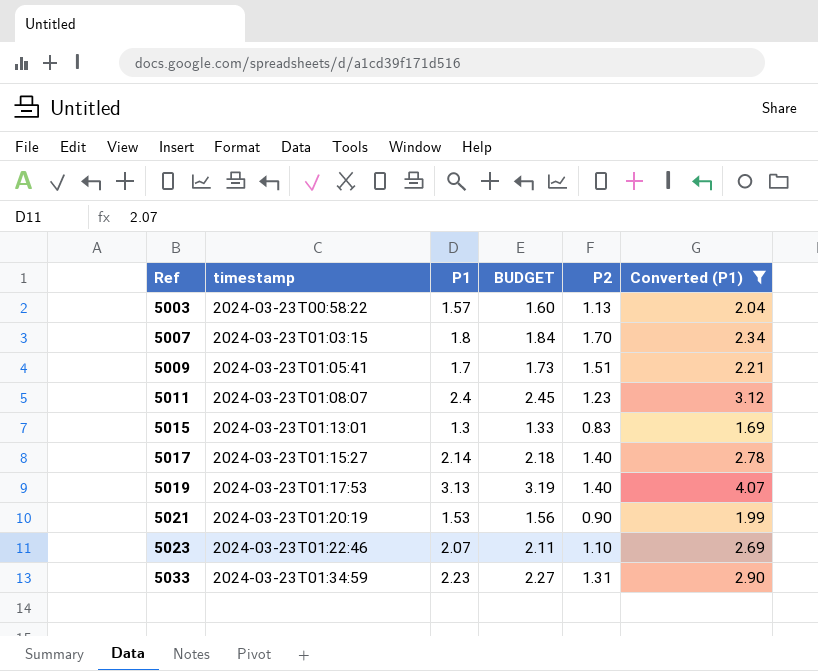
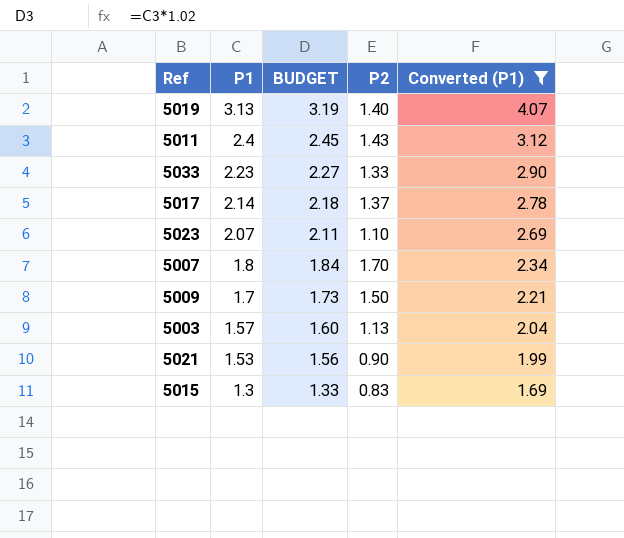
row order: Ref ascending -> P1 descending
column timestamp | position: 2 -> none
5011 | P2: 1.23 -> 1.43
5033 | P2: 1.31 -> 1.33
5017 | P2: 1.40 -> 1.37
5009 | P2: 1.51 -> 1.50

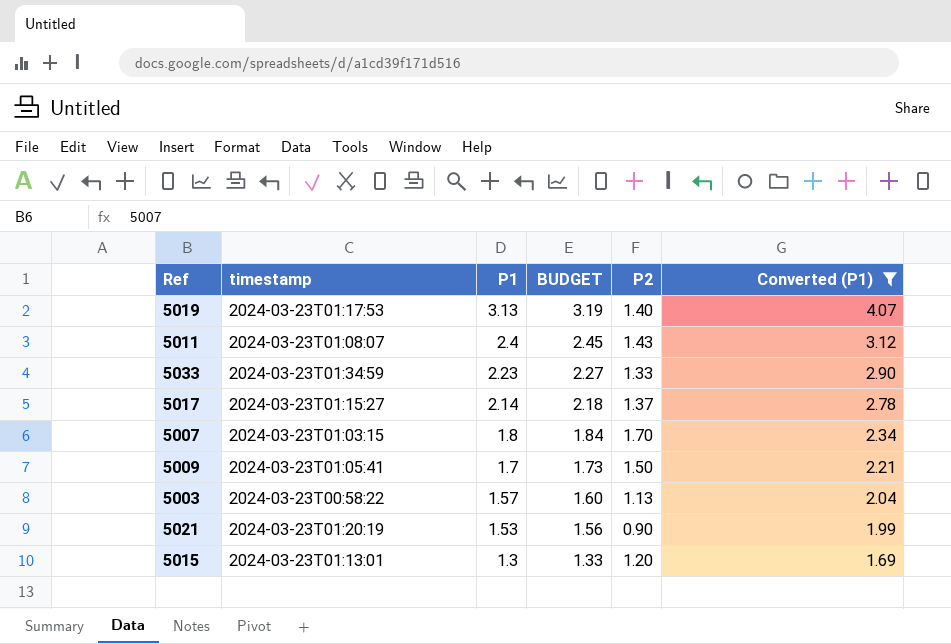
column timestamp | position: none -> 2
row 5023: 2.07 | 2.11 | 1.10 | 2.69 -> none
5015 | P2: 0.83 -> 1.20

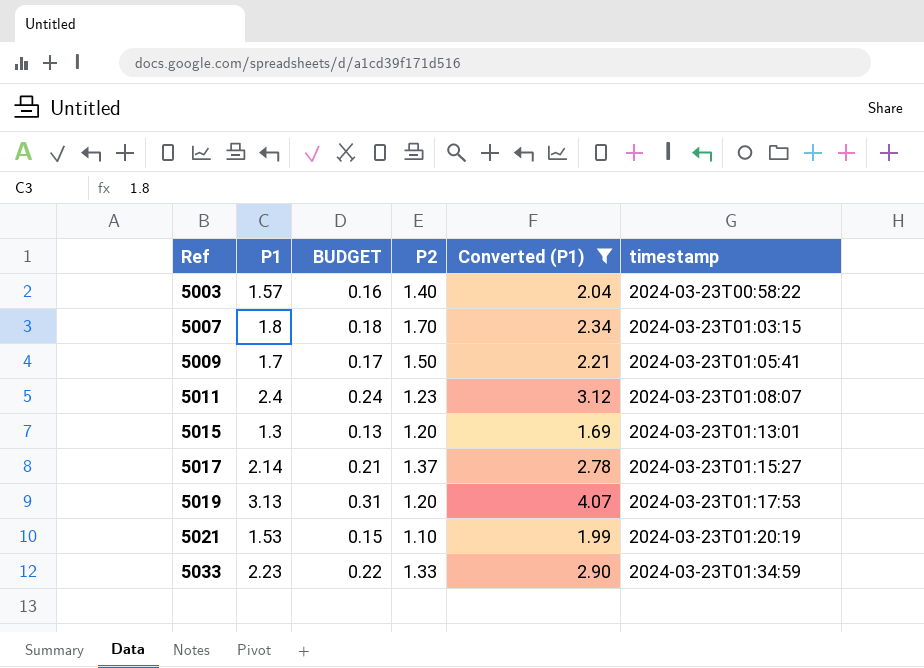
row order: P1 descending -> Ref ascending
column BUDGET | formula: [P1] * 1.02 -> [P1] * 0.1
column timestamp | position: 2 -> 6
5003 | P2: 1.13 -> 1.40
5011 | P2: 1.43 -> 1.23
5019 | P2: 1.40 -> 1.20
5021 | P2: 0.90 -> 1.10

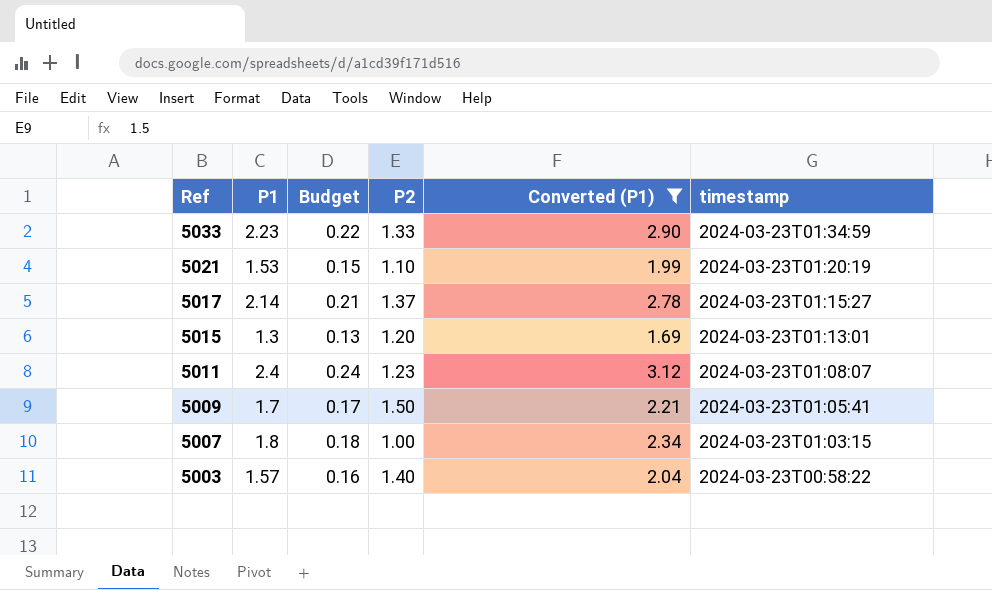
row order: Ref ascending -> Ref descending
column name: BUDGET -> Budget
row 5019: 3.13 | 0.31 | 1.20 | 4.07 | 2024-03-23T01:17:53 -> none
5007 | P2: 1.70 -> 1.00

